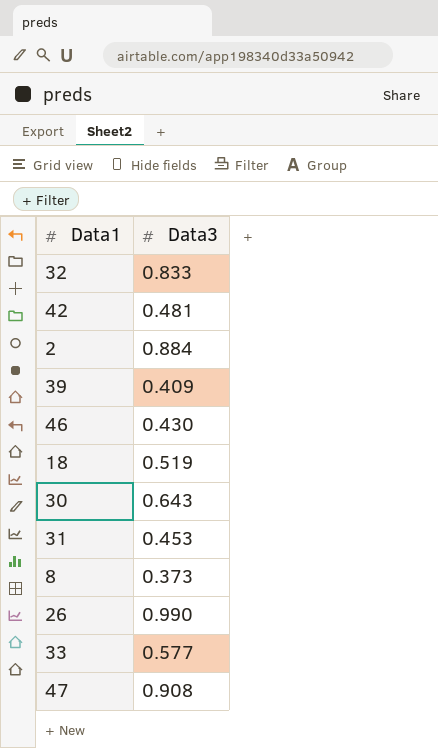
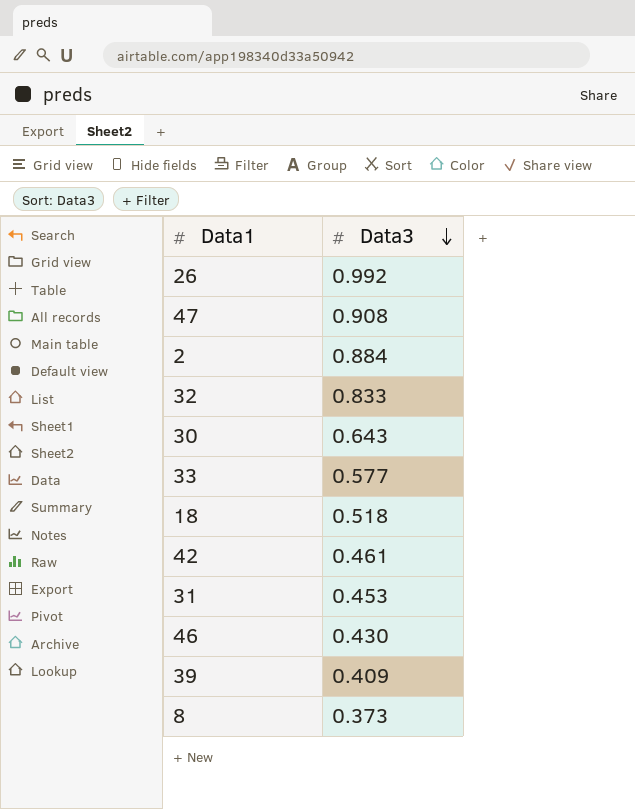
row order: none -> Data3 descending
26 | Data3: 0.990 -> 0.992
18 | Data3: 0.519 -> 0.518
42 | Data3: 0.481 -> 0.461

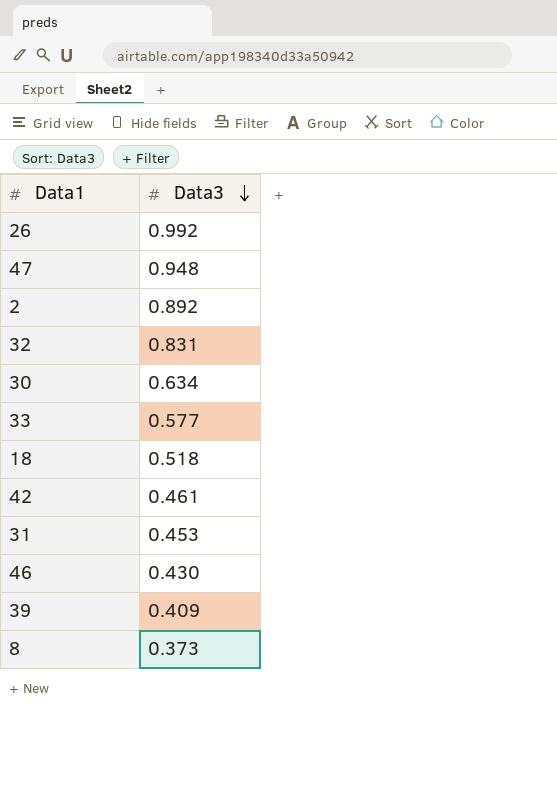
47 | Data3: 0.908 -> 0.948
2 | Data3: 0.884 -> 0.892
32 | Data3: 0.833 -> 0.831
30 | Data3: 0.643 -> 0.634

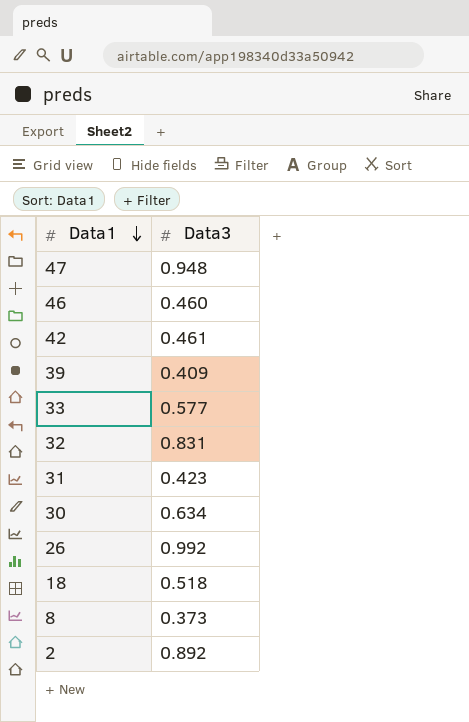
row order: Data3 descending -> Data1 descending
46 | Data3: 0.430 -> 0.460
31 | Data3: 0.453 -> 0.423

